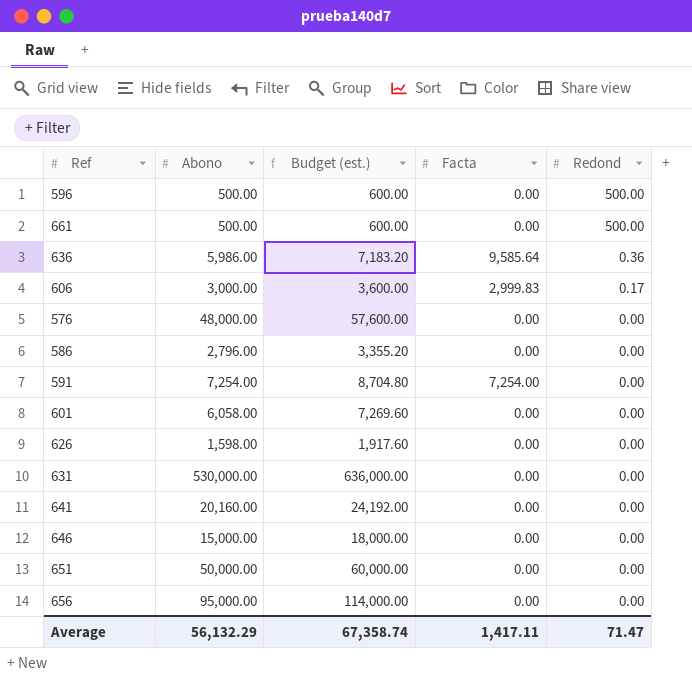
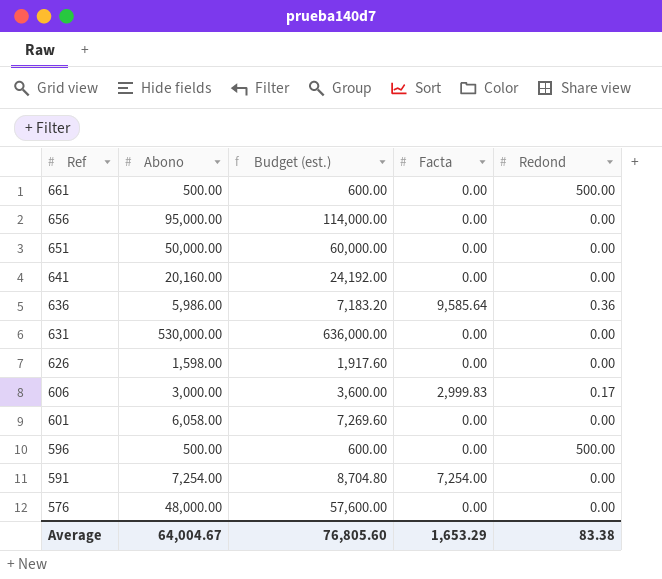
row order: Redond descending -> Ref descending
row 586: 2,796.00 | 3,355.20 | 0.00 | 0.00 -> none
row 646: 15,000.00 | 18,000.00 | 0.00 | 0.00 -> none
Average | Abono: 56,132.29 -> 64,004.67
Average | Budget (est.): 67,358.74 -> 76,805.60
Average | Facta: 1,417.11 -> 1,653.29
Average | Redond: 71.47 -> 83.38

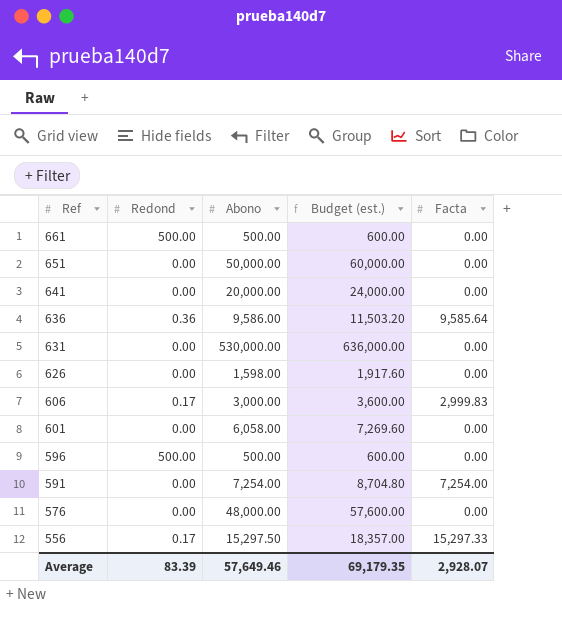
column Redond | position: 5 -> 2
row 656: 95,000.00 | 114,000.00 | 0.00 | 0.00 -> none
641 | Abono: 20,160.00 -> 20,000.00
641 | Budget (est.): 24,192.00 -> 24,000.00
636 | Abono: 5,986.00 -> 9,586.00
636 | Budget (est.): 7,183.20 -> 11,503.20
row 556: none -> 0.17 | 15,297.50 | 18,357.00 | 15,297.33
Average | Redond: 83.38 -> 83.39
Average | Abono: 64,004.67 -> 57,649.46
Average | Budget (est.): 76,805.60 -> 69,179.35
Average | Facta: 1,653.29 -> 2,928.07

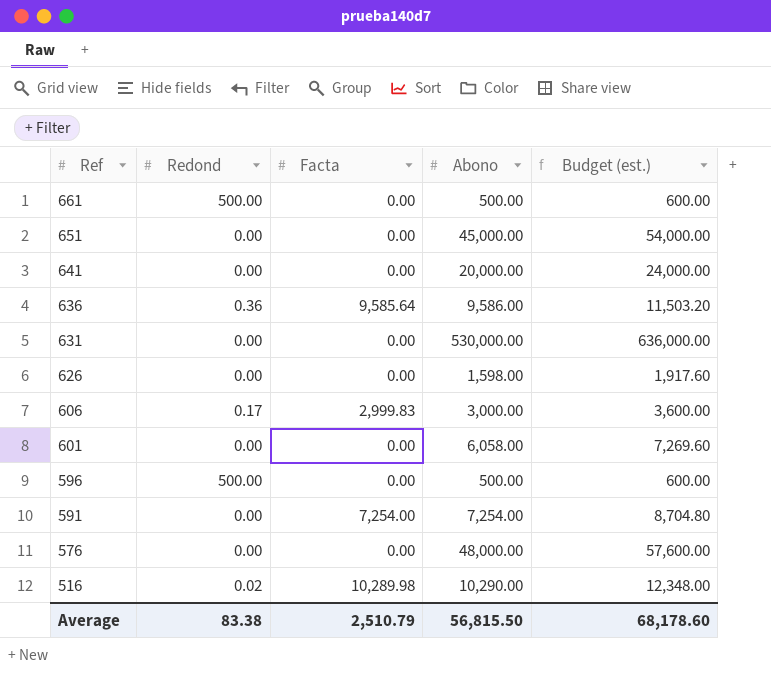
column Facta | position: 5 -> 3
row 556: 0.17 | 15,297.50 | 18,357.00 | 15,297.33 -> none
651 | Abono: 50,000.00 -> 45,000.00
651 | Budget (est.): 60,000.00 -> 54,000.00
row 516: none -> 0.02 | 10,289.98 | 10,290.00 | 12,348.00
Average | Redond: 83.39 -> 83.38
Average | Facta: 2,928.07 -> 2,510.79
Average | Abono: 57,649.46 -> 56,815.50
Average | Budget (est.): 69,179.35 -> 68,178.60

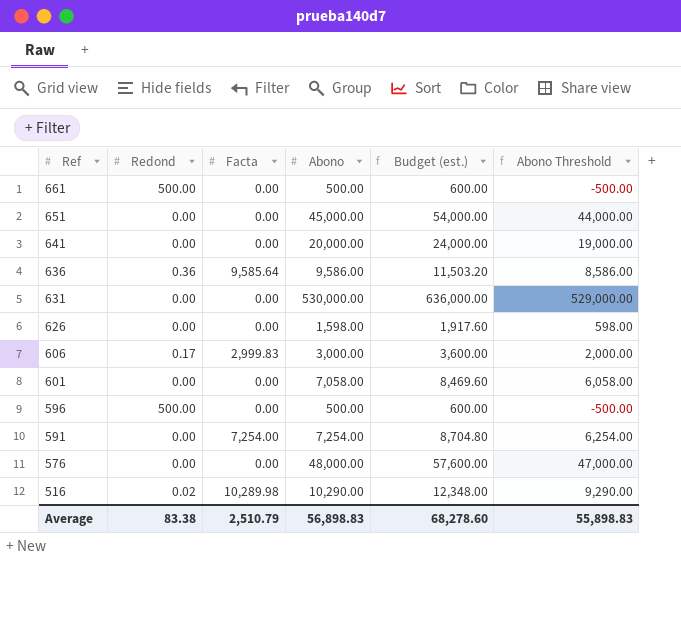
column Abono Threshold | formula: none -> [Abono] - 1000
601 | Abono: 6,058.00 -> 7,058.00
601 | Budget (est.): 7,269.60 -> 8,469.60
Average | Abono: 56,815.50 -> 56,898.83
Average | Budget (est.): 68,178.60 -> 68,278.60

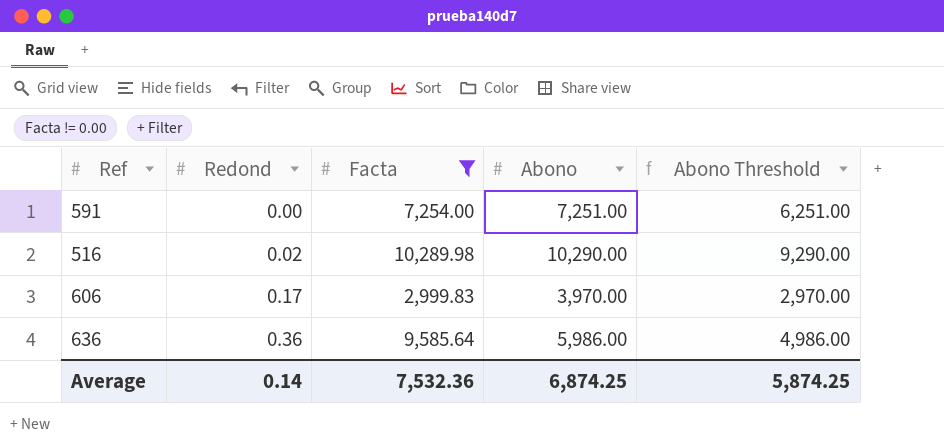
filter: none -> Facta != 0.00
row order: Ref descending -> Redond ascending
column Budget (est.) | formula: [Abono] * 1.2 -> none
591 | Abono: 7,254.00 -> 7,251.00
591 | Abono Threshold: 6,254.00 -> 6,251.00
606 | Abono: 3,000.00 -> 3,970.00
606 | Abono Threshold: 2,000.00 -> 2,970.00
636 | Abono: 9,586.00 -> 5,986.00
636 | Abono Threshold: 8,586.00 -> 4,986.00
Average | Redond: 83.38 -> 0.14
Average | Facta: 2,510.79 -> 7,532.36
Average | Abono: 56,898.83 -> 6,874.25
Average | Abono Threshold: 55,898.83 -> 5,874.25

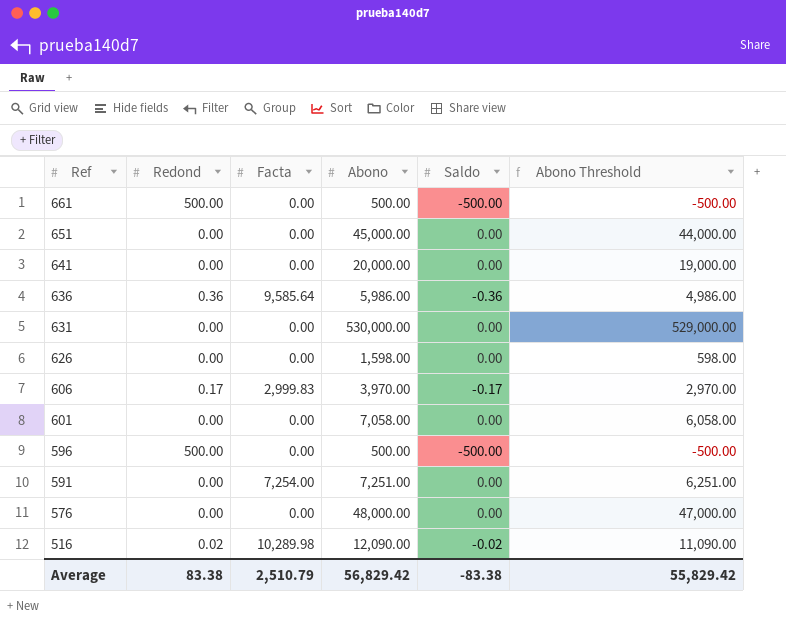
filter: Facta != 0.00 -> none
row order: Redond ascending -> Ref descending
column Saldo | position: none -> 5
516 | Abono: 10,290.00 -> 12,090.00
516 | Abono Threshold: 9,290.00 -> 11,090.00
Average | Redond: 0.14 -> 83.38
Average | Facta: 7,532.36 -> 2,510.79
Average | Abono: 6,874.25 -> 56,829.42
Average | Abono Threshold: 5,874.25 -> 55,829.42

